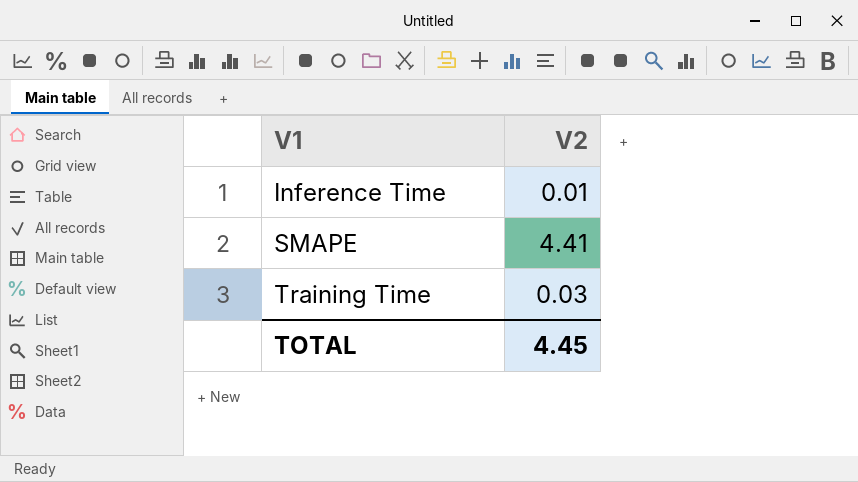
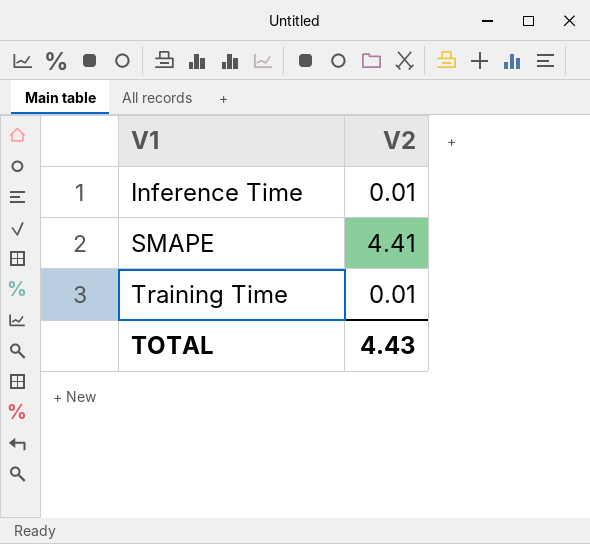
Training Time | V2: 0.03 -> 0.01
TOTAL | V2: 4.45 -> 4.43

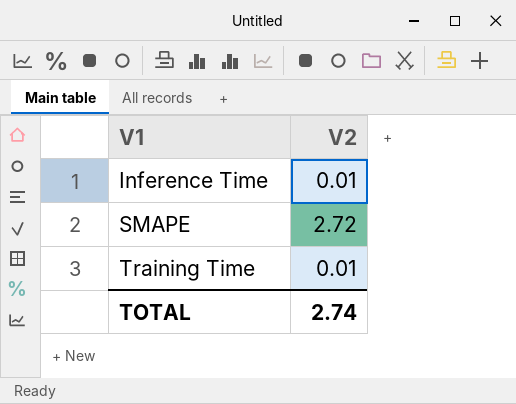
SMAPE | V2: 4.41 -> 2.72
TOTAL | V2: 4.43 -> 2.74

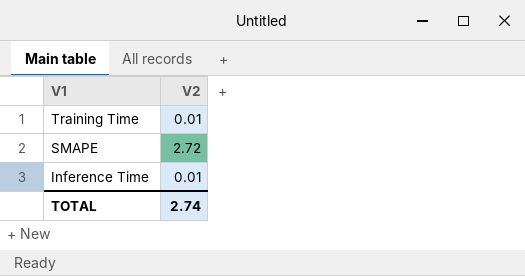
row order: V1 ascending -> V1 descending

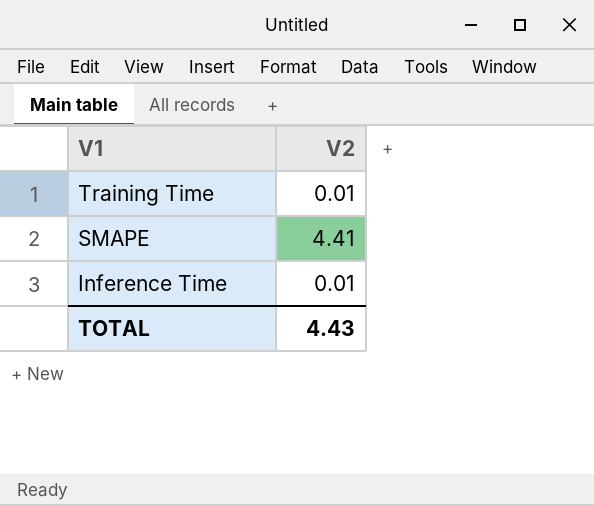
SMAPE | V2: 2.72 -> 4.41
TOTAL | V2: 2.74 -> 4.43

